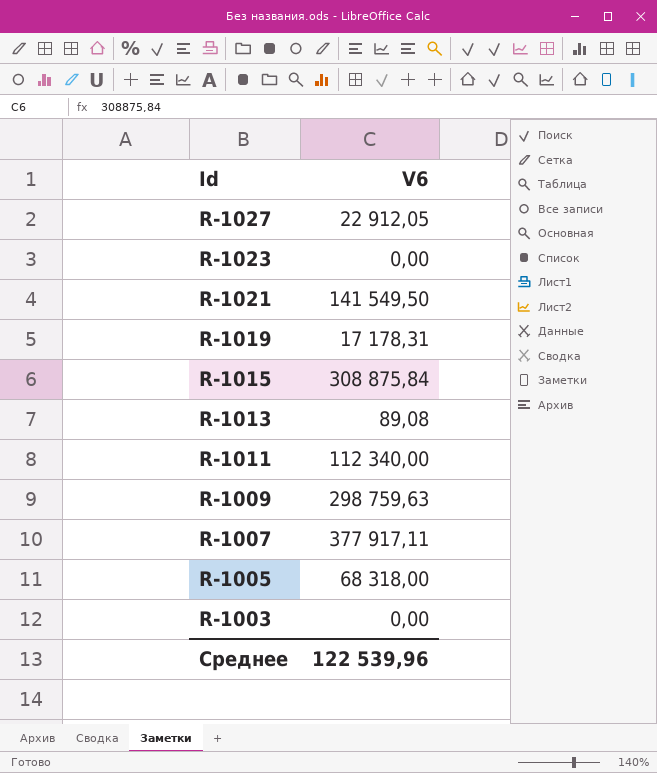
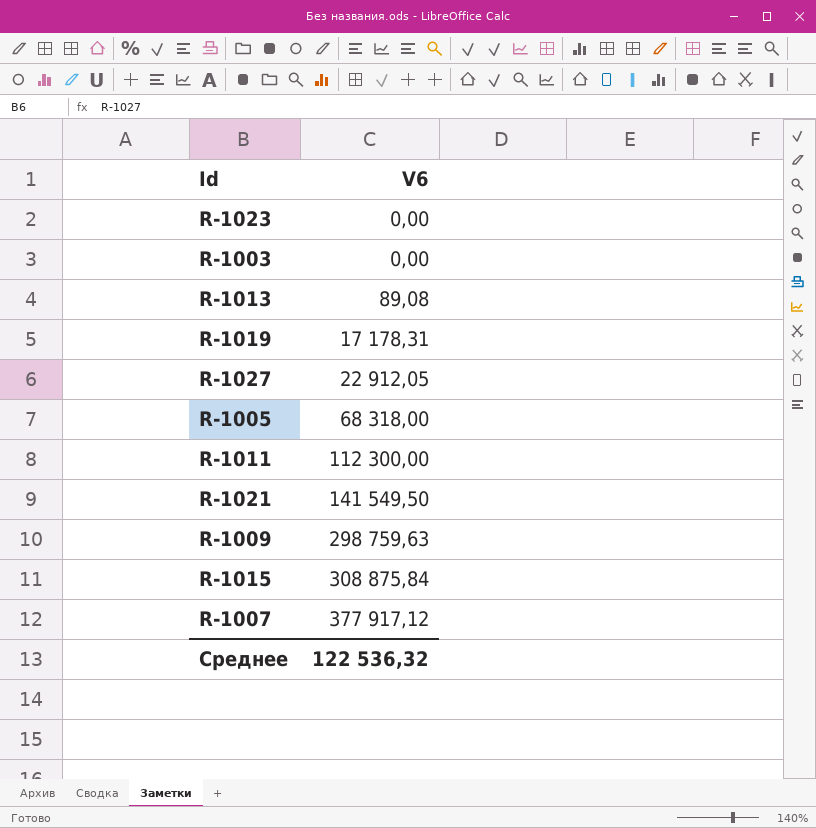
row order: Id descending -> V6 ascending
R-1011 | V6: 112 340,00 -> 112 300,00
R-1007 | V6: 377 917,11 -> 377 917,12
Среднее | V6: 122 539,96 -> 122 536,32

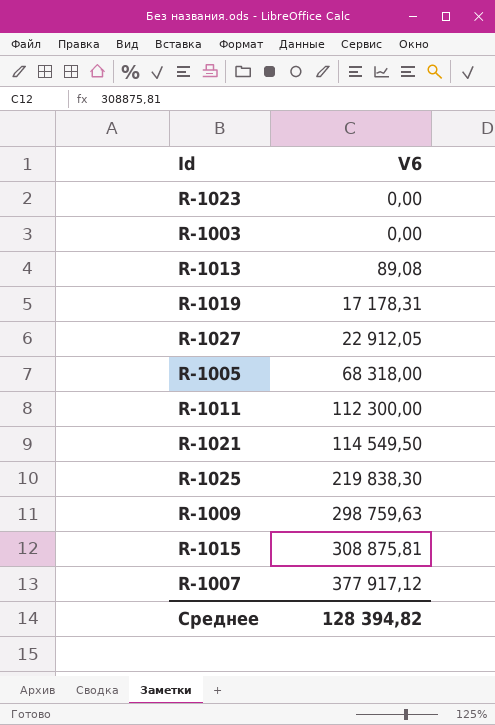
R-1021 | V6: 141 549,50 -> 114 549,50
row R-1025: none -> 219 838,30
R-1015 | V6: 308 875,84 -> 308 875,81
Среднее | V6: 122 536,32 -> 128 394,82

